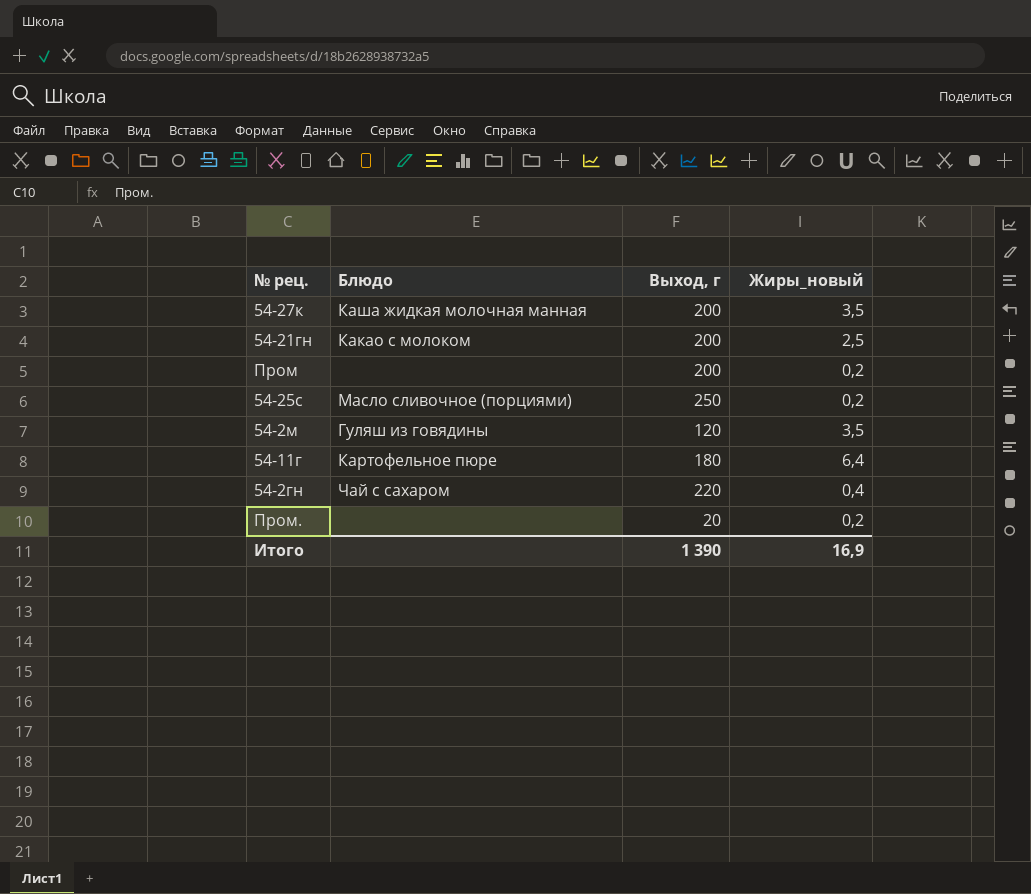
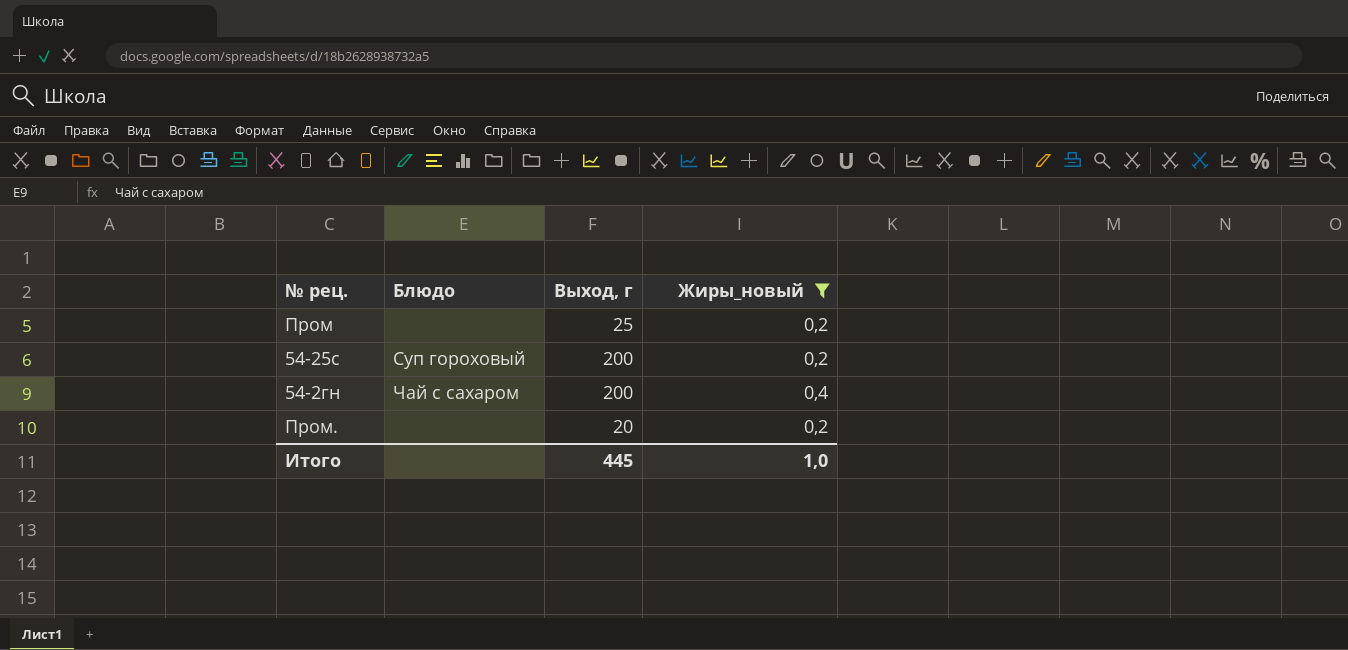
filter: none -> Жиры_новый <= 0,4
Пром | Выход, г: 200 -> 25
54-25с | Блюдо: Масло сливочное (порциями) -> Суп гороховый
54-25с | Выход, г: 250 -> 200
54-2гн | Выход, г: 220 -> 200
Итого | Выход, г: 1 390 -> 445
Итого | Жиры_новый: 16,9 -> 1,0

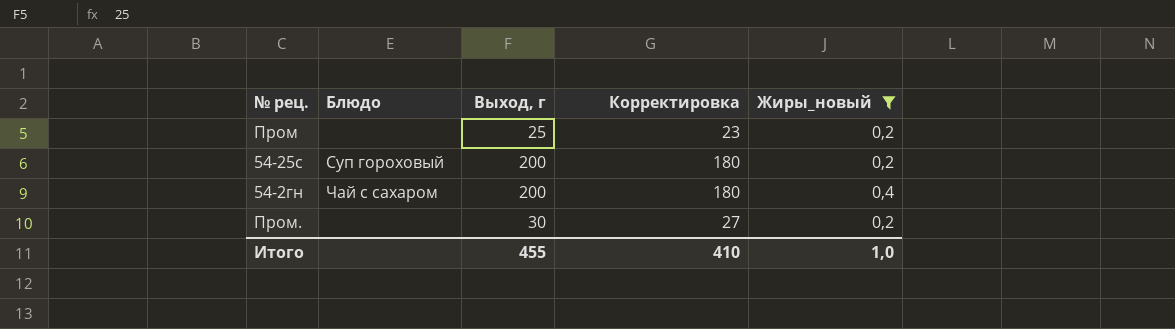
column Корректировка | formula: none -> [Выход, г] * 0,9
Пром. | Выход, г: 20 -> 30
Итого | Выход, г: 445 -> 455

